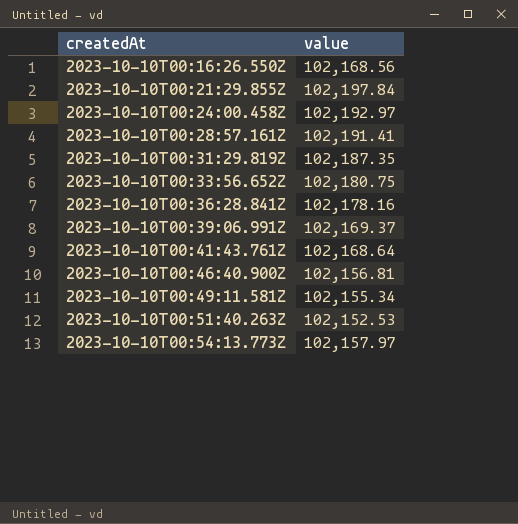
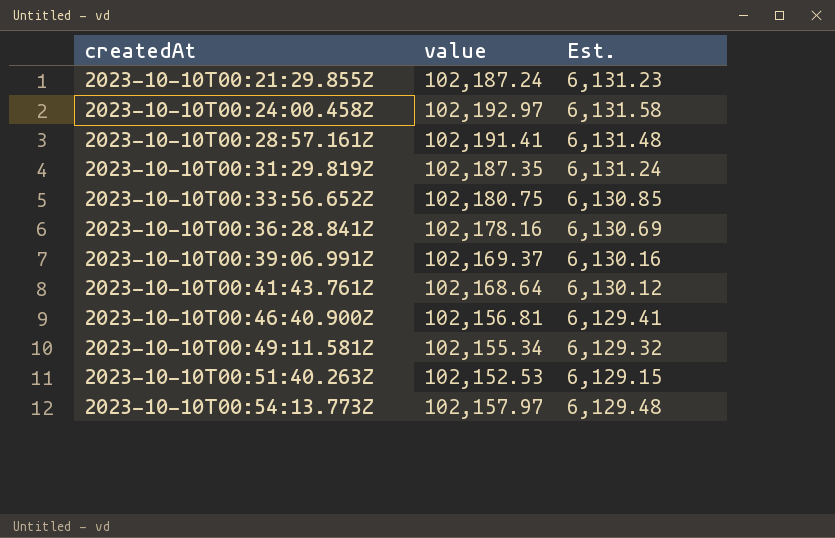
column Est. | formula: none -> [value] * 0.06
row 2023-10-10T00:16:26.550Z: 102,168.56 -> none
2023-10-10T00:21:29.855Z | value: 102,197.84 -> 102,187.24

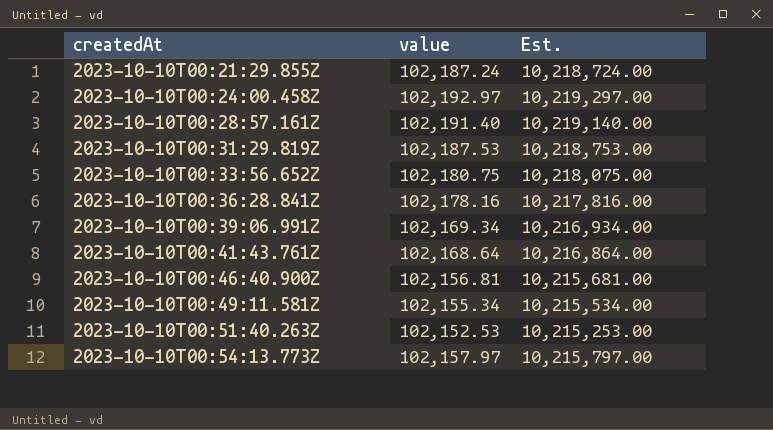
column Est. | formula: [value] * 0.06 -> [value] * 100
2023-10-10T00:28:57.161Z | value: 102,191.41 -> 102,191.40
2023-10-10T00:31:29.819Z | value: 102,187.35 -> 102,187.53
2023-10-10T00:39:06.991Z | value: 102,169.37 -> 102,169.34

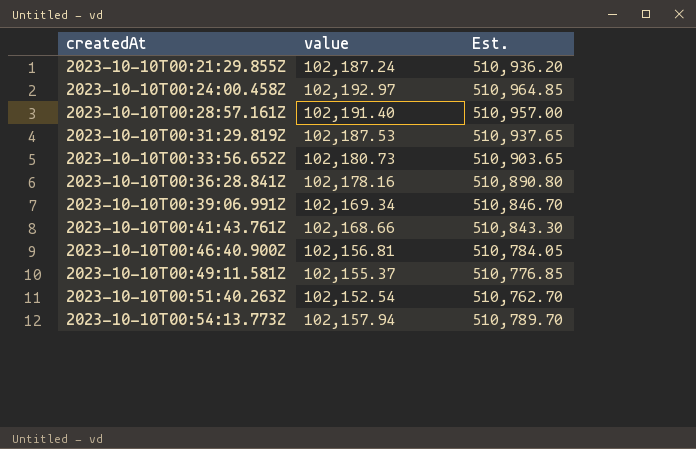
column Est. | formula: [value] * 100 -> [value] * 5
2023-10-10T00:33:56.652Z | value: 102,180.75 -> 102,180.73
2023-10-10T00:41:43.761Z | value: 102,168.64 -> 102,168.66
2023-10-10T00:49:11.581Z | value: 102,155.34 -> 102,155.37
2023-10-10T00:51:40.263Z | value: 102,152.53 -> 102,152.54
2023-10-10T00:54:13.773Z | value: 102,157.97 -> 102,157.94

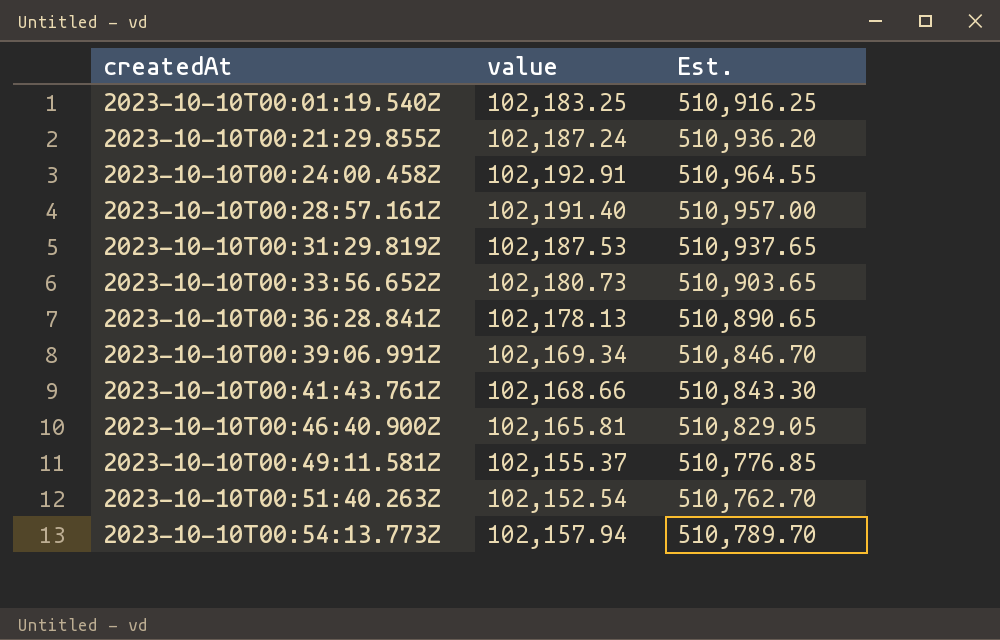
row 2023-10-10T00:01:19.540Z: none -> 102,183.25 | 510,916.25
2023-10-10T00:24:00.458Z | value: 102,192.97 -> 102,192.91
2023-10-10T00:24:00.458Z | Est.: 510,964.85 -> 510,964.55
2023-10-10T00:36:28.841Z | value: 102,178.16 -> 102,178.13
2023-10-10T00:36:28.841Z | Est.: 510,890.80 -> 510,890.65
2023-10-10T00:46:40.900Z | value: 102,156.81 -> 102,165.81
2023-10-10T00:46:40.900Z | Est.: 510,784.05 -> 510,829.05

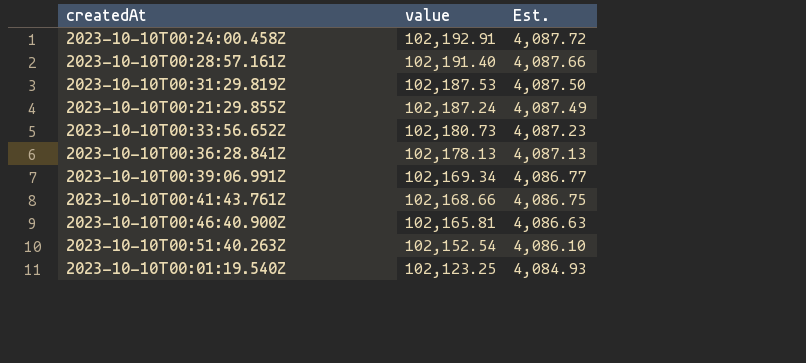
row order: createdAt ascending -> value descending
column Est. | formula: [value] * 5 -> [value] * 0.04
row 2023-10-10T00:49:11.581Z: 102,155.37 | 510,776.85 -> none
row 2023-10-10T00:54:13.773Z: 102,157.94 | 510,789.70 -> none
2023-10-10T00:01:19.540Z | value: 102,183.25 -> 102,123.25

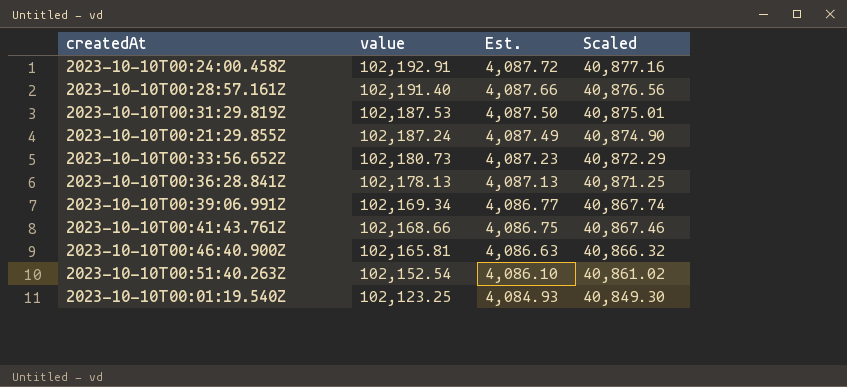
column Scaled | formula: none -> [value] * 0.4

